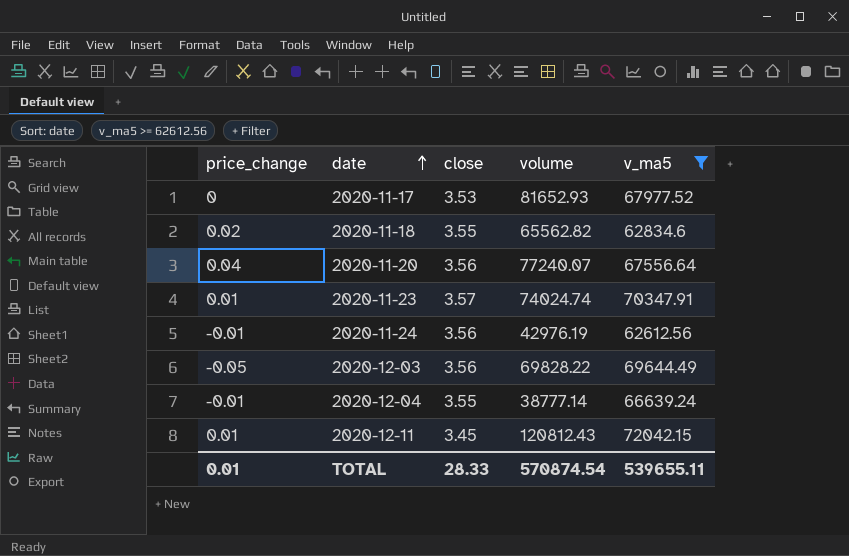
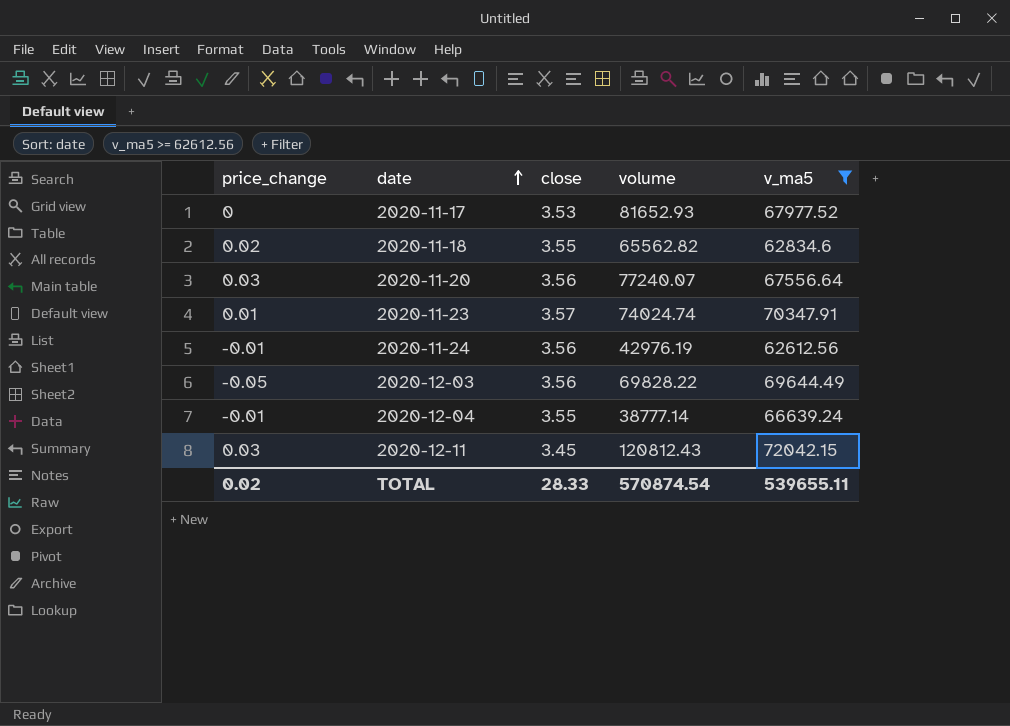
2020-11-20 | price_change: 0.04 -> 0.03
2020-12-11 | price_change: 0.01 -> 0.03
TOTAL | price_change: 0.01 -> 0.02

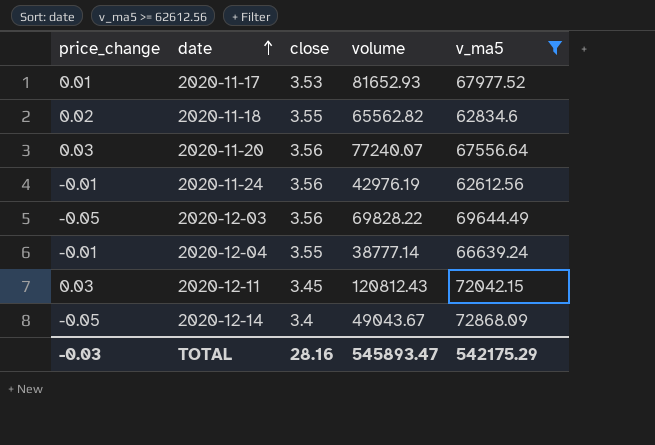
row 2020-11-23: 0.01 | 3.57 | 74024.74 | 70347.91 -> none
2020-11-17 | price_change: 0 -> 0.01
row 2020-12-14: none -> -0.05 | 3.4 | 49043.67 | 72868.09
TOTAL | price_change: 0.02 -> -0.03
TOTAL | close: 28.33 -> 28.16
TOTAL | volume: 570874.54 -> 545893.47
TOTAL | v_ma5: 539655.11 -> 542175.29

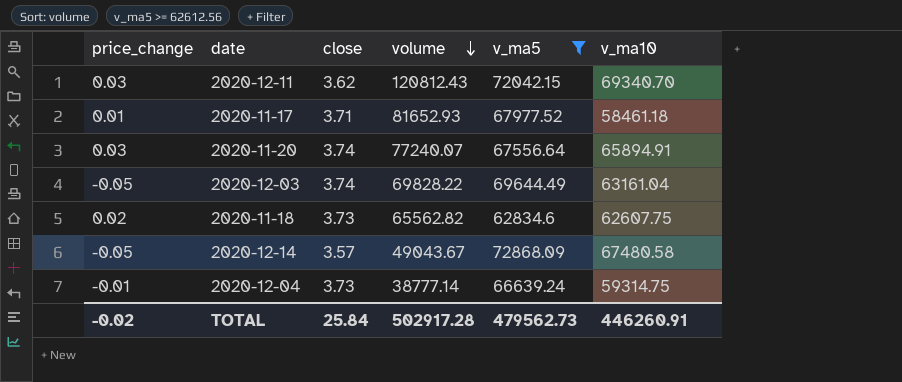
row order: date ascending -> volume descending
column v_ma10 | position: none -> 6
row 2020-11-24: -0.01 | 3.56 | 42976.19 | 62612.56 -> none
2020-12-11 | close: 3.45 -> 3.62
2020-11-17 | close: 3.53 -> 3.71
2020-11-20 | close: 3.56 -> 3.74
2020-12-03 | close: 3.56 -> 3.74
2020-11-18 | close: 3.55 -> 3.73
2020-12-14 | close: 3.4 -> 3.57
2020-12-04 | close: 3.55 -> 3.73
TOTAL | price_change: -0.03 -> -0.02
TOTAL | close: 28.16 -> 25.84
TOTAL | volume: 545893.47 -> 502917.28
TOTAL | v_ma5: 542175.29 -> 479562.73

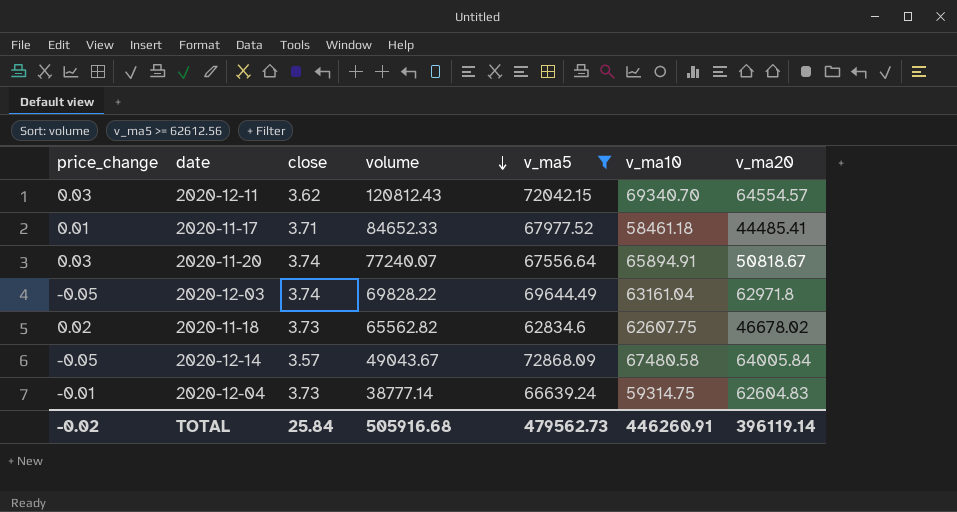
column v_ma20 | position: none -> 7
2020-11-17 | volume: 81652.93 -> 84652.33
TOTAL | volume: 502917.28 -> 505916.68

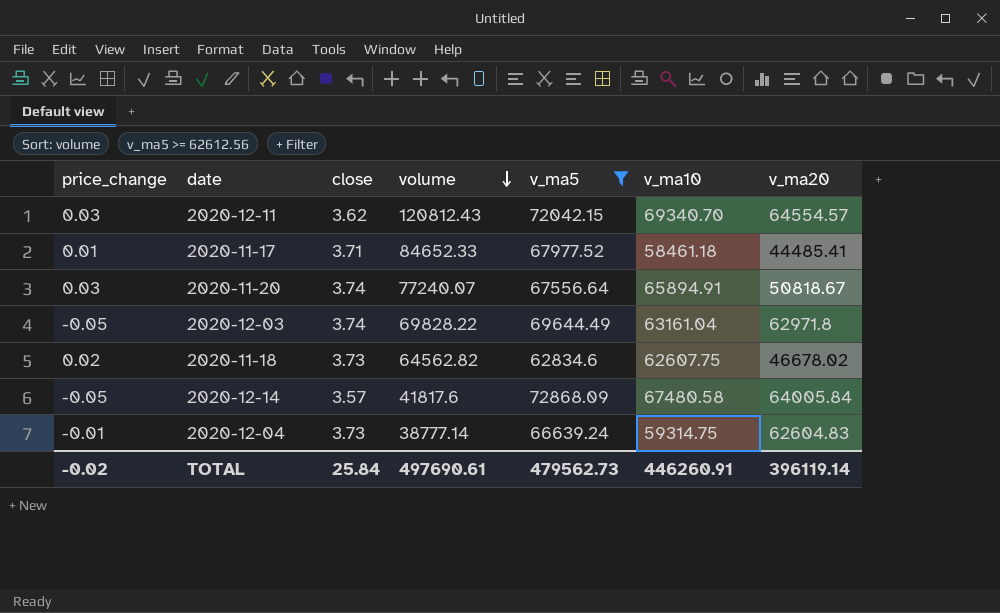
2020-11-18 | volume: 65562.82 -> 64562.82
2020-12-14 | volume: 49043.67 -> 41817.6
TOTAL | volume: 505916.68 -> 497690.61

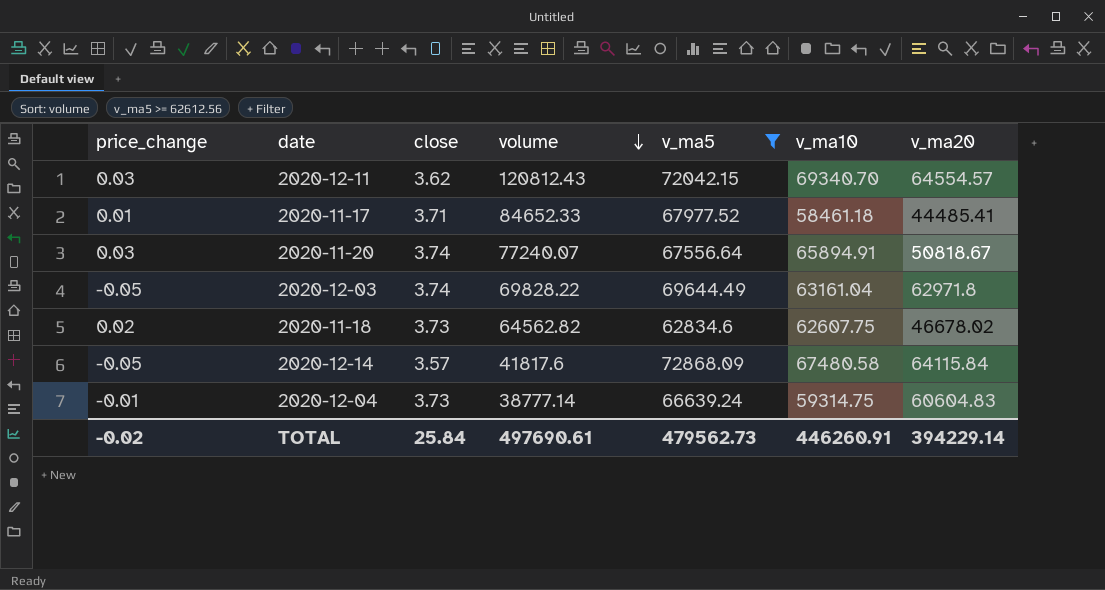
2020-12-14 | v_ma20: 64005.84 -> 64115.84
2020-12-04 | v_ma20: 62604.83 -> 60604.83
TOTAL | v_ma20: 396119.14 -> 394229.14

